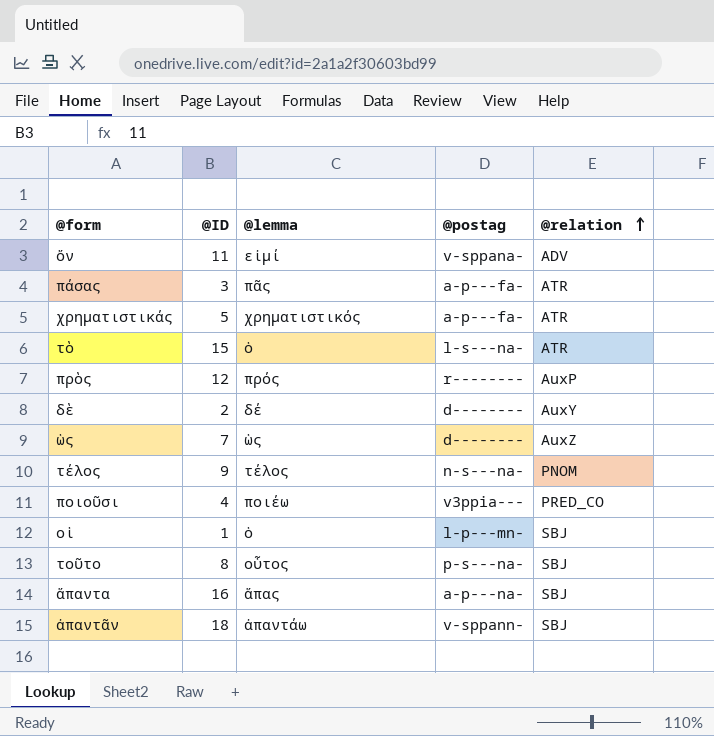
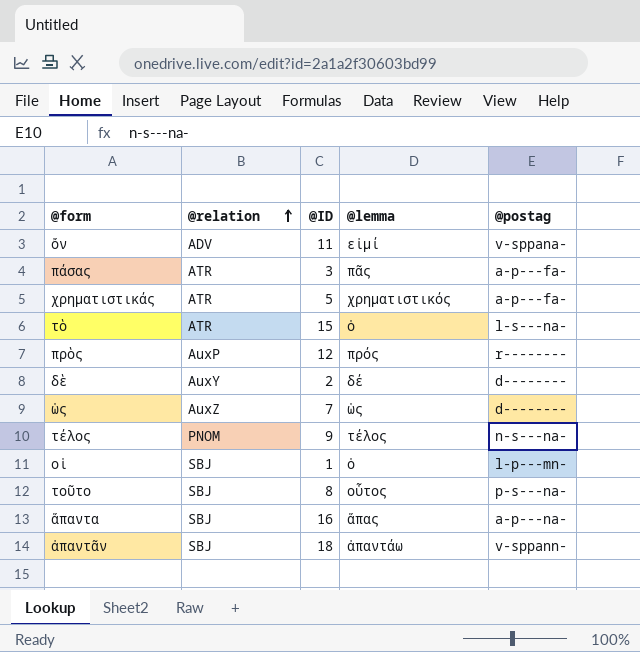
column @relation | position: 5 -> 2
row ποιοῦσι: 4 | ποιέω | v3ppia--- | PRED_CO -> none

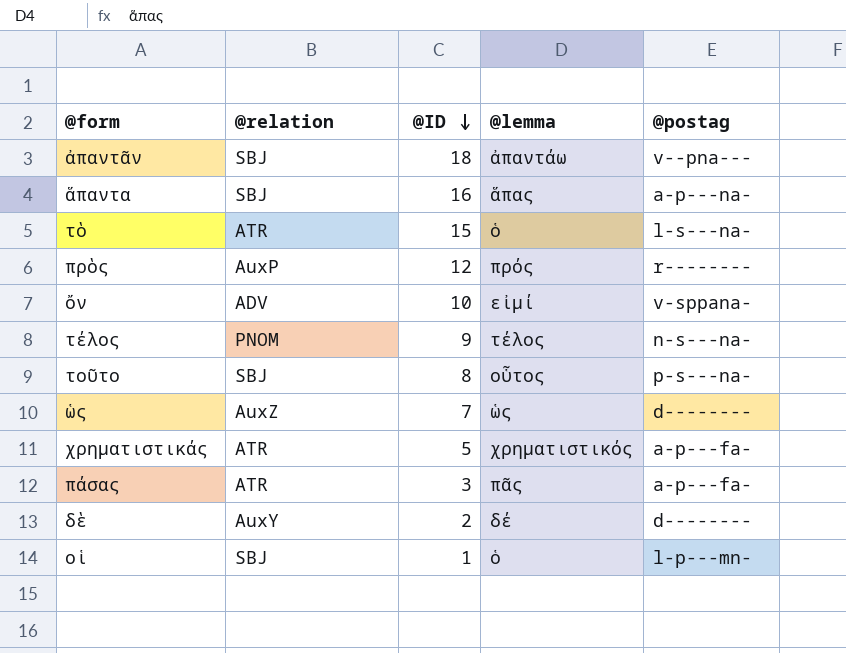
row order: @relation ascending -> @ID descending
ἀπαντᾶν | @postag: v-sppann- -> v--pna---
ὄν | @ID: 11 -> 10

